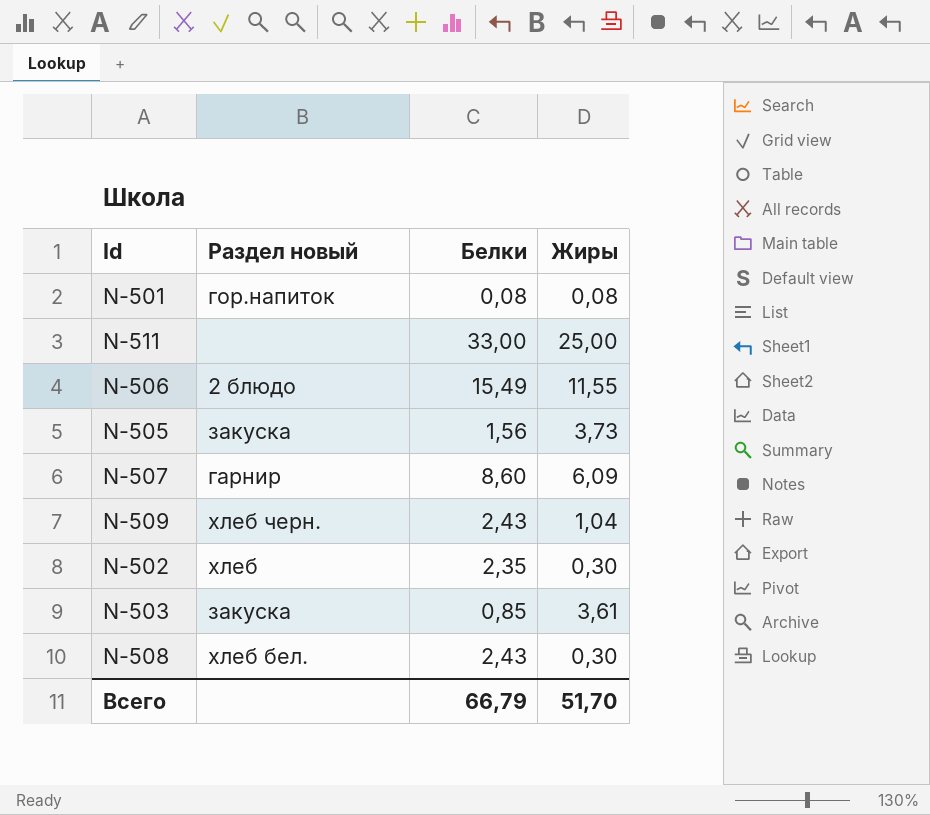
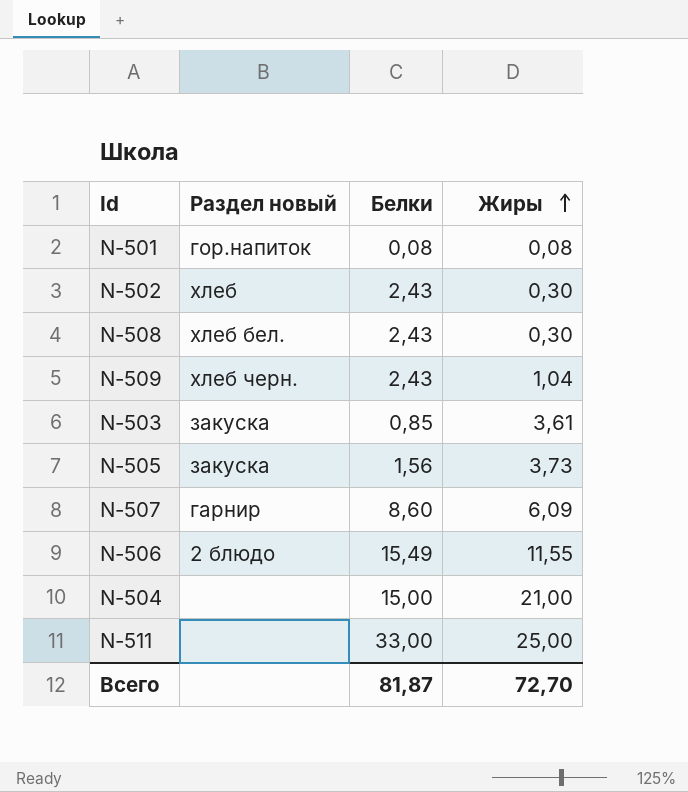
row order: none -> Жиры ascending
N-502 | Белки: 2,35 -> 2,43
row N-504: none -> none | 15,00 | 21,00
Всего | Белки: 66,79 -> 81,87
Всего | Жиры: 51,70 -> 72,70

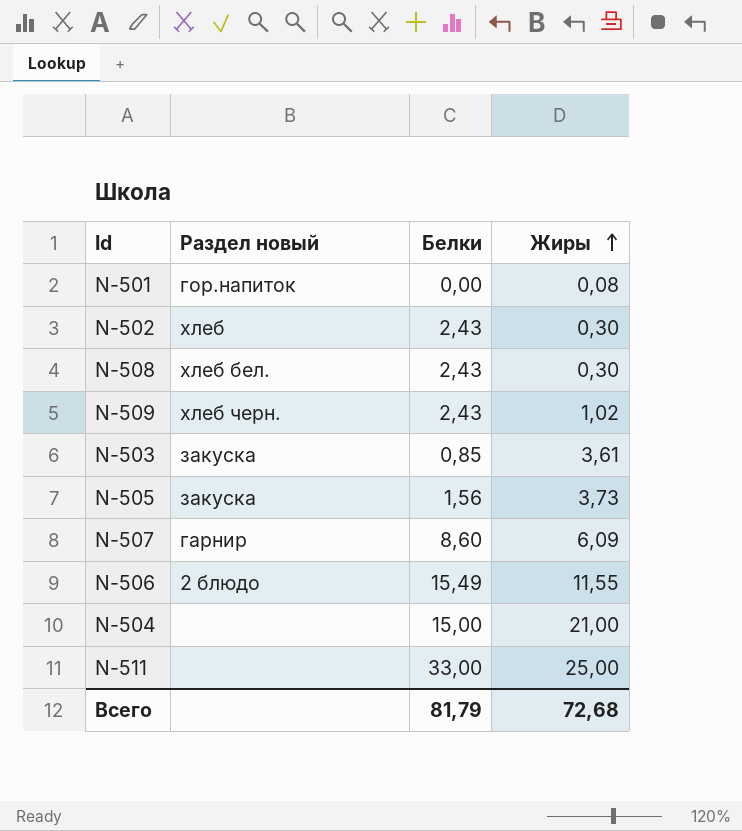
N-501 | Белки: 0,08 -> 0,00
N-509 | Жиры: 1,04 -> 1,02
Всего | Белки: 81,87 -> 81,79
Всего | Жиры: 72,70 -> 72,68

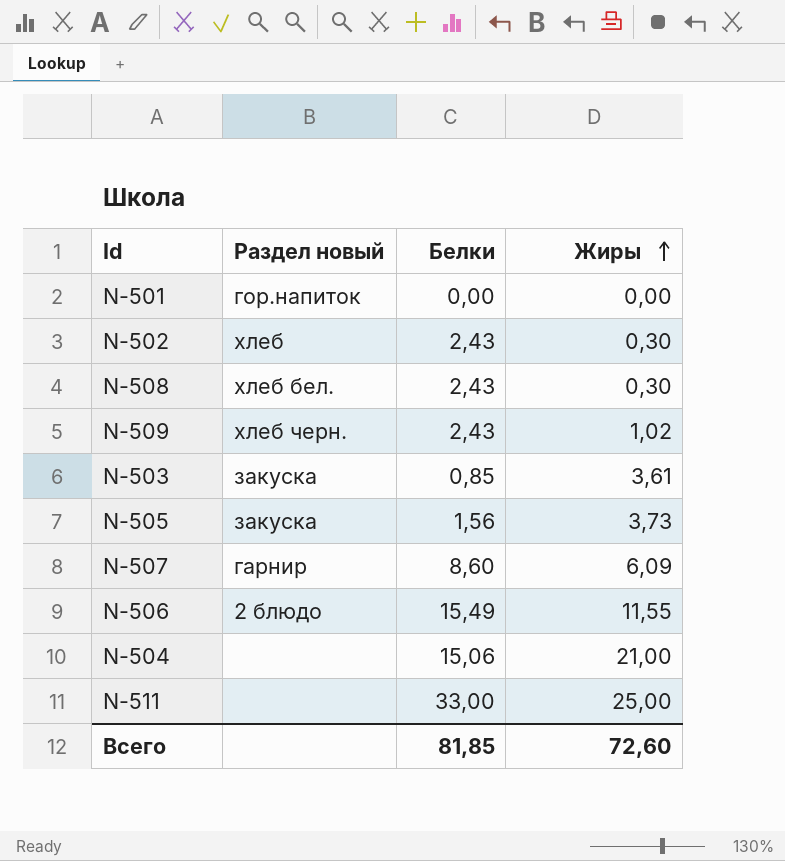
N-501 | Жиры: 0,08 -> 0,00
N-504 | Белки: 15,00 -> 15,06
Всего | Белки: 81,79 -> 81,85
Всего | Жиры: 72,68 -> 72,60

